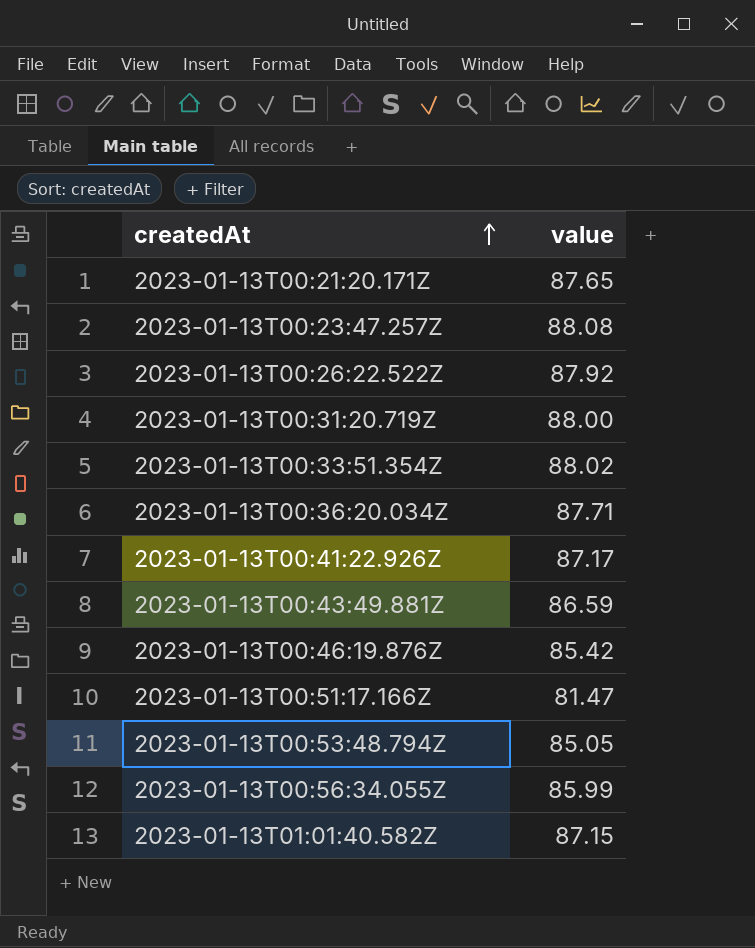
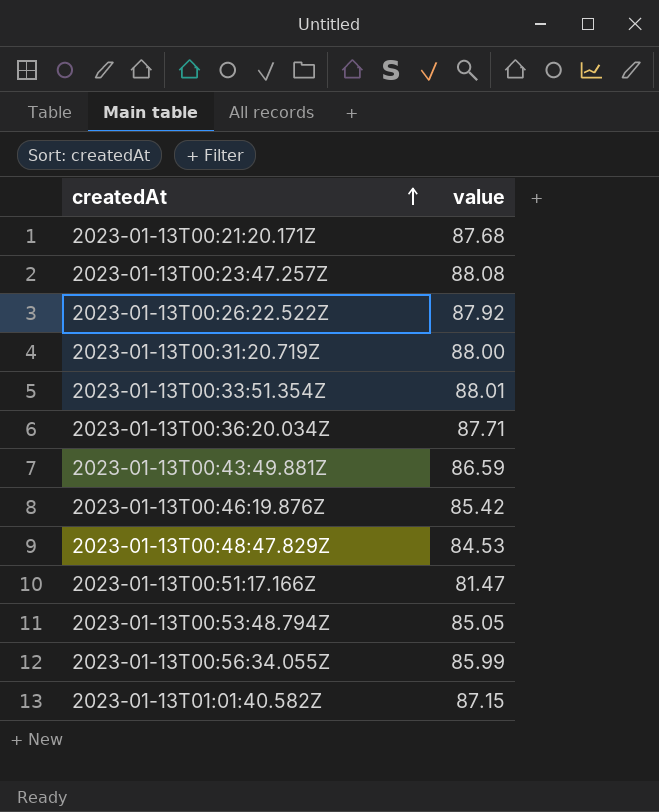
row 2023-01-13T00:41:22.926Z: 87.17 -> none
2023-01-13T00:21:20.171Z | value: 87.65 -> 87.68
2023-01-13T00:33:51.354Z | value: 88.02 -> 88.01
row 2023-01-13T00:48:47.829Z: none -> 84.53

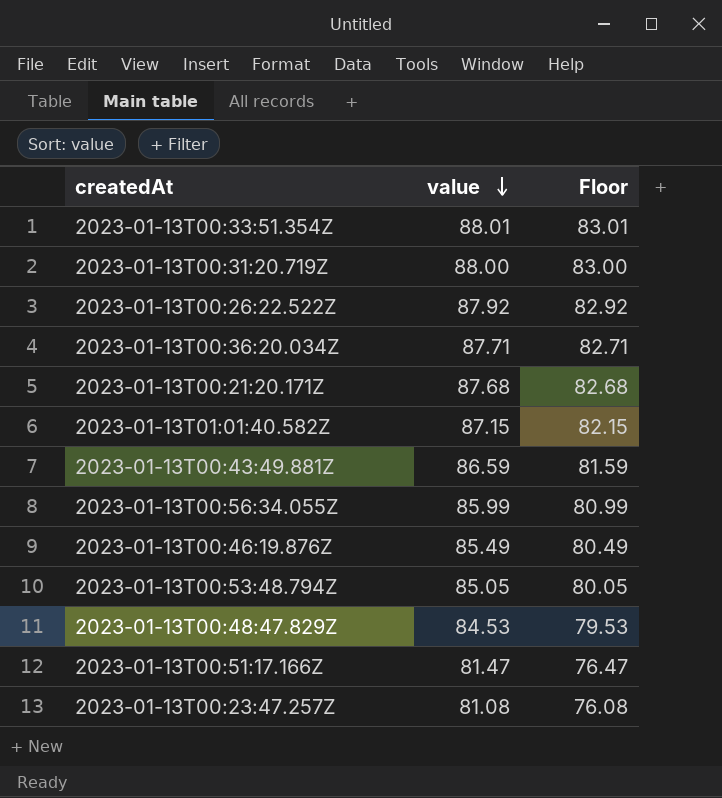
row order: createdAt ascending -> value descending
column Floor | formula: none -> [value] - 5
2023-01-13T00:46:19.876Z | value: 85.42 -> 85.49
2023-01-13T00:23:47.257Z | value: 88.08 -> 81.08

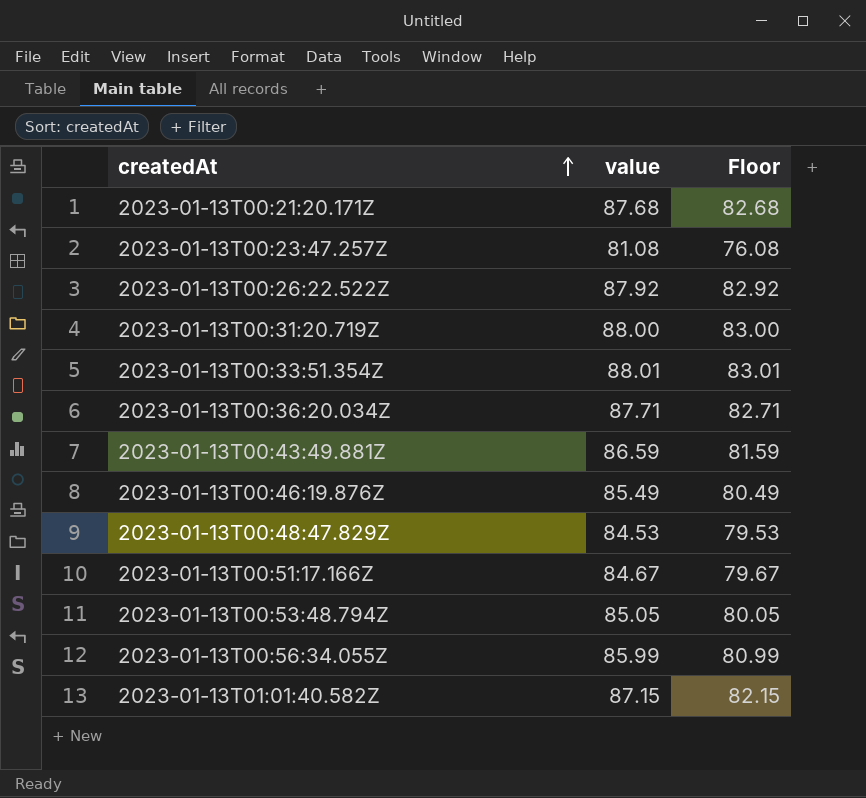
row order: value descending -> createdAt ascending
2023-01-13T00:51:17.166Z | value: 81.47 -> 84.67
2023-01-13T00:51:17.166Z | Floor: 76.47 -> 79.67

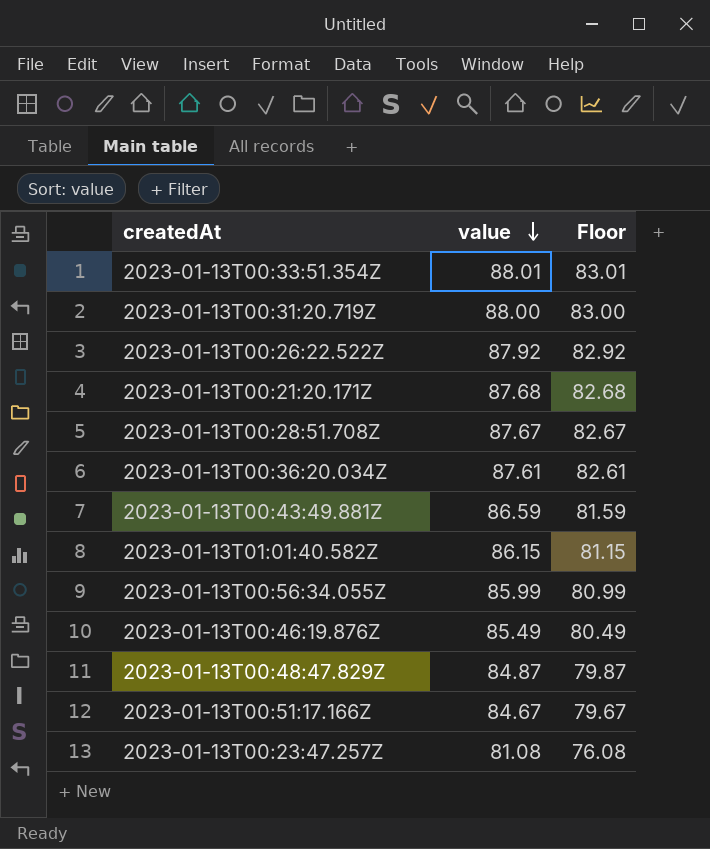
row order: createdAt ascending -> value descending
row 2023-01-13T00:53:48.794Z: 85.05 | 80.05 -> none
row 2023-01-13T00:28:51.708Z: none -> 87.67 | 82.67
2023-01-13T00:36:20.034Z | value: 87.71 -> 87.61
2023-01-13T00:36:20.034Z | Floor: 82.71 -> 82.61
2023-01-13T01:01:40.582Z | value: 87.15 -> 86.15
2023-01-13T01:01:40.582Z | Floor: 82.15 -> 81.15
2023-01-13T00:48:47.829Z | value: 84.53 -> 84.87
2023-01-13T00:48:47.829Z | Floor: 79.53 -> 79.87

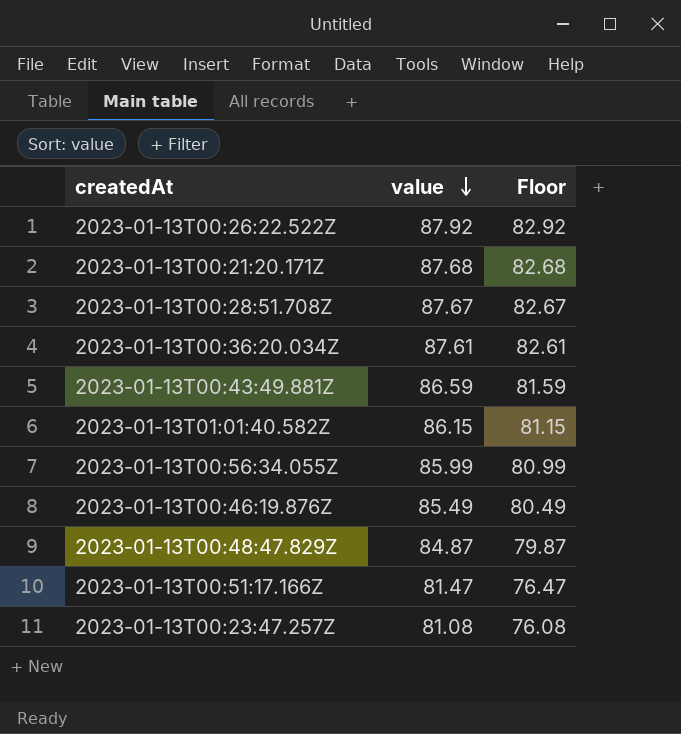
row 2023-01-13T00:33:51.354Z: 88.01 | 83.01 -> none
row 2023-01-13T00:31:20.719Z: 88.00 | 83.00 -> none
2023-01-13T00:51:17.166Z | value: 84.67 -> 81.47
2023-01-13T00:51:17.166Z | Floor: 79.67 -> 76.47

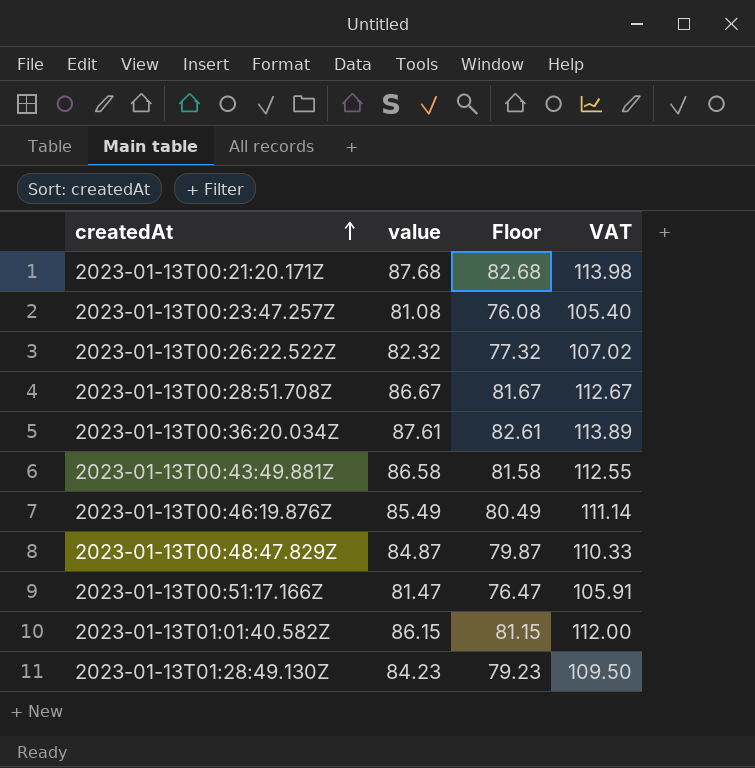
row order: value descending -> createdAt ascending
column VAT | formula: none -> [value] * 1.3
row 2023-01-13T00:56:34.055Z: 85.99 | 80.99 -> none
2023-01-13T00:26:22.522Z | value: 87.92 -> 82.32
2023-01-13T00:26:22.522Z | Floor: 82.92 -> 77.32
2023-01-13T00:28:51.708Z | value: 87.67 -> 86.67
2023-01-13T00:28:51.708Z | Floor: 82.67 -> 81.67
2023-01-13T00:43:49.881Z | value: 86.59 -> 86.58
2023-01-13T00:43:49.881Z | Floor: 81.59 -> 81.58
row 2023-01-13T01:28:49.130Z: none -> 84.23 | 79.23 | 109.50

